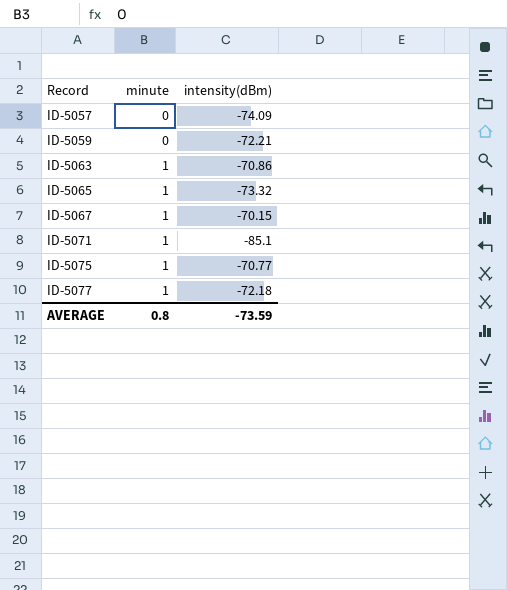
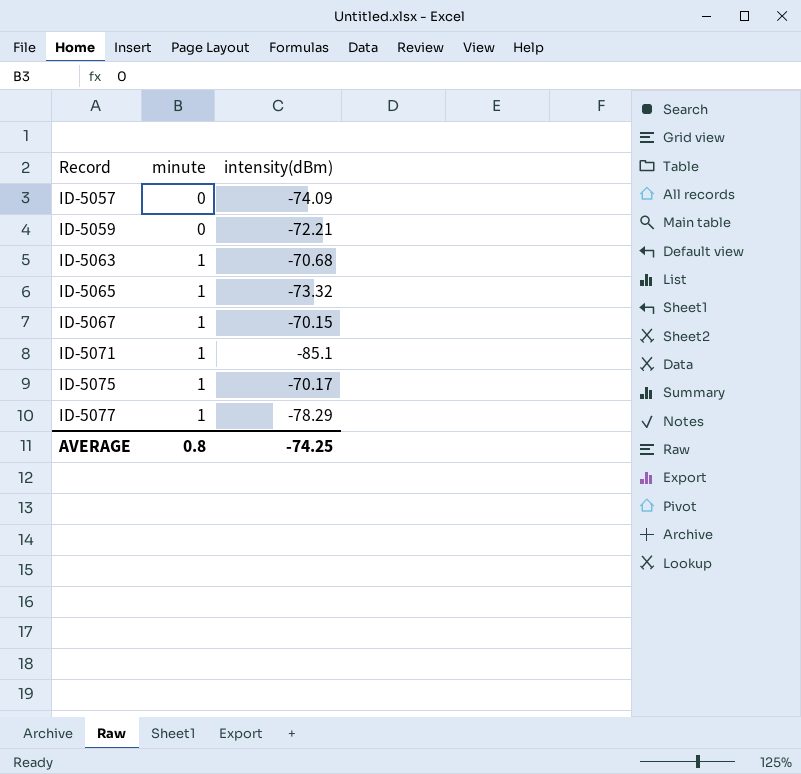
ID-5063 | intensity(dBm): -70.86 -> -70.68
ID-5075 | intensity(dBm): -70.77 -> -70.17
ID-5077 | intensity(dBm): -72.18 -> -78.29
AVERAGE | intensity(dBm): -73.59 -> -74.25

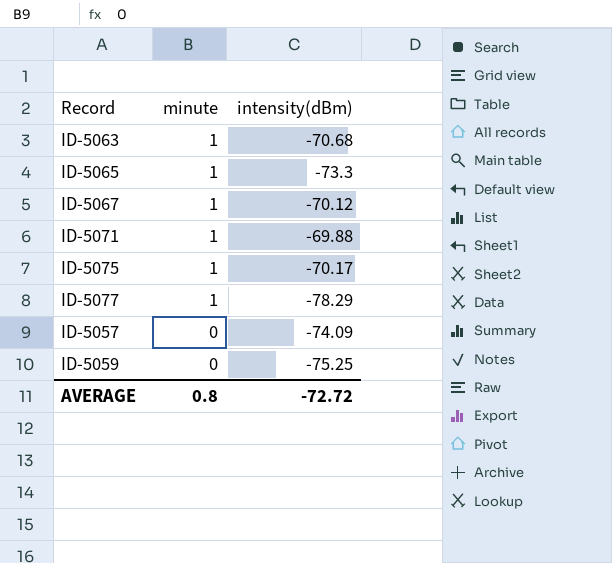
row order: Record ascending -> minute descending
ID-5065 | intensity(dBm): -73.32 -> -73.3
ID-5067 | intensity(dBm): -70.15 -> -70.12
ID-5071 | intensity(dBm): -85.1 -> -69.88
ID-5059 | intensity(dBm): -72.21 -> -75.25
AVERAGE | intensity(dBm): -74.25 -> -72.72

